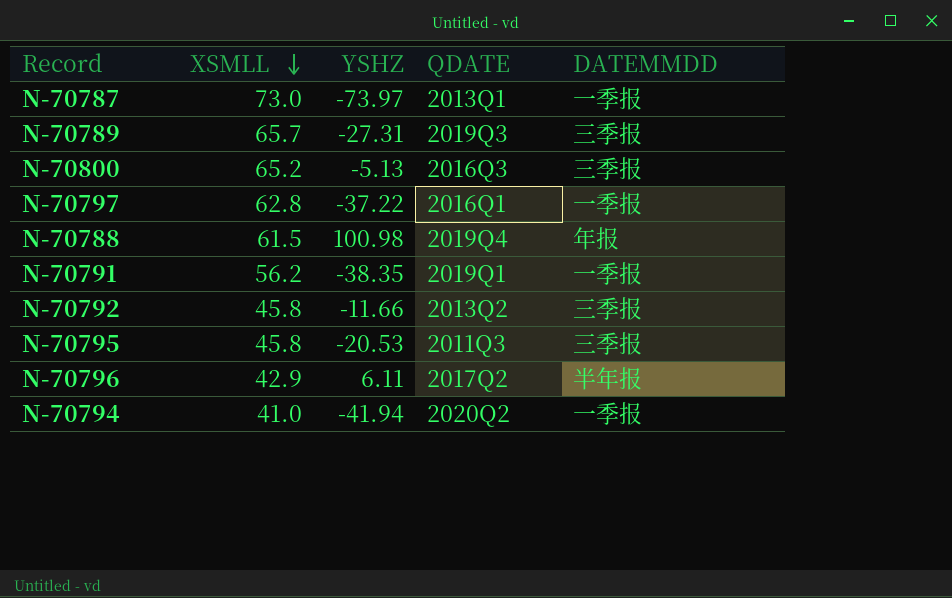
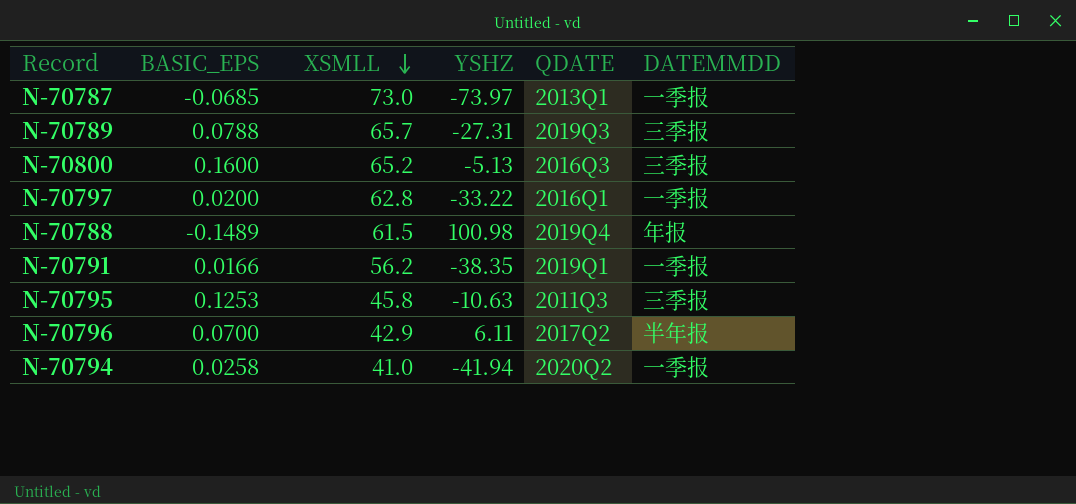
column BASIC_EPS | position: none -> 2
row N-70792: 45.8 | -11.66 | 2013Q2 | 三季报 -> none
N-70797 | YSHZ: -37.22 -> -33.22
N-70795 | YSHZ: -20.53 -> -10.63

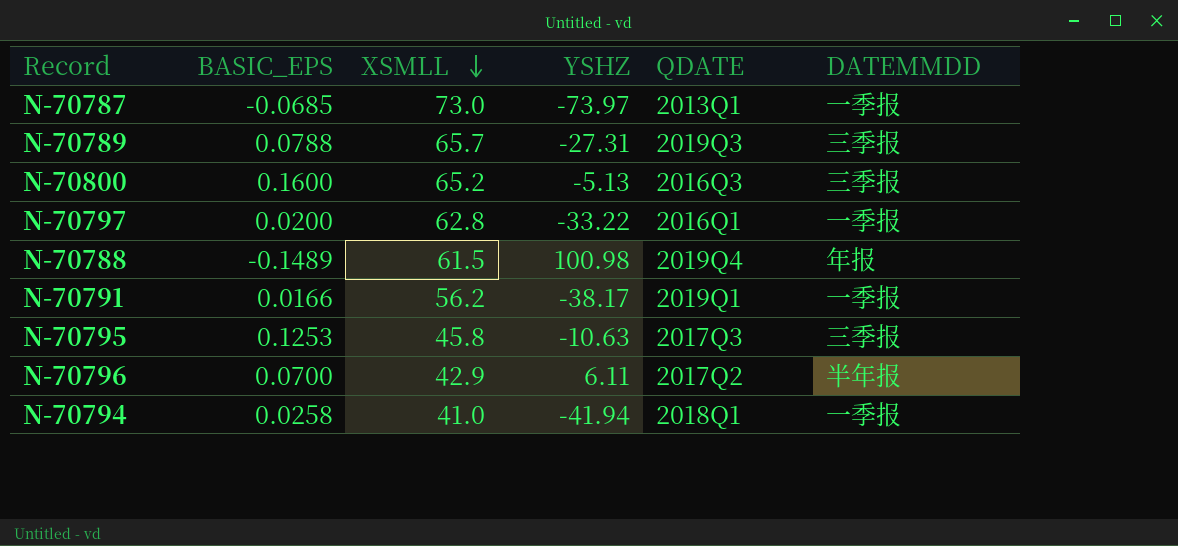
N-70791 | YSHZ: -38.35 -> -38.17
N-70795 | QDATE: 2011Q3 -> 2017Q3
N-70794 | QDATE: 2020Q2 -> 2018Q1

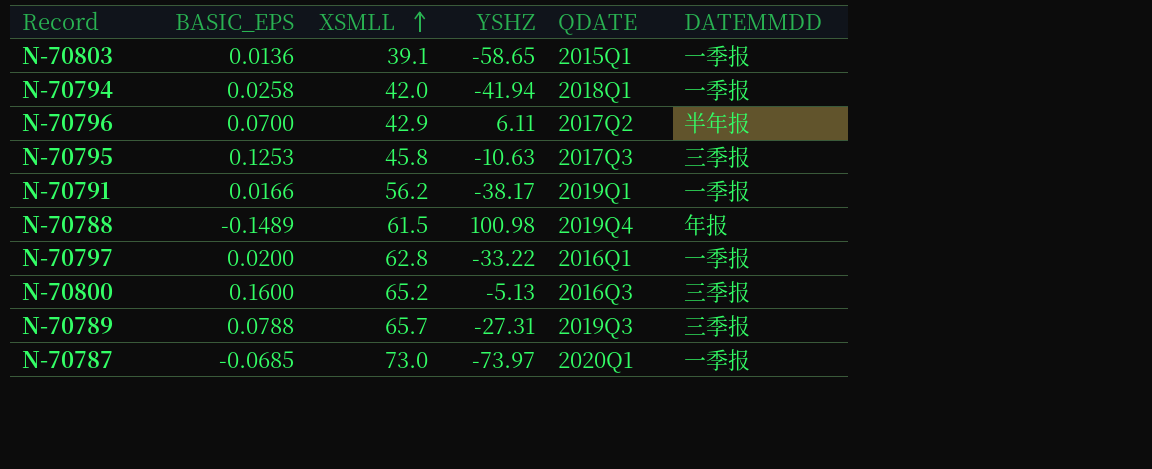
row order: XSMLL descending -> XSMLL ascending
row N-70803: none -> 0.0136 | 39.1 | -58.65 | 2015Q1 | 一季报
N-70794 | XSMLL: 41.0 -> 42.0
N-70787 | QDATE: 2013Q1 -> 2020Q1

